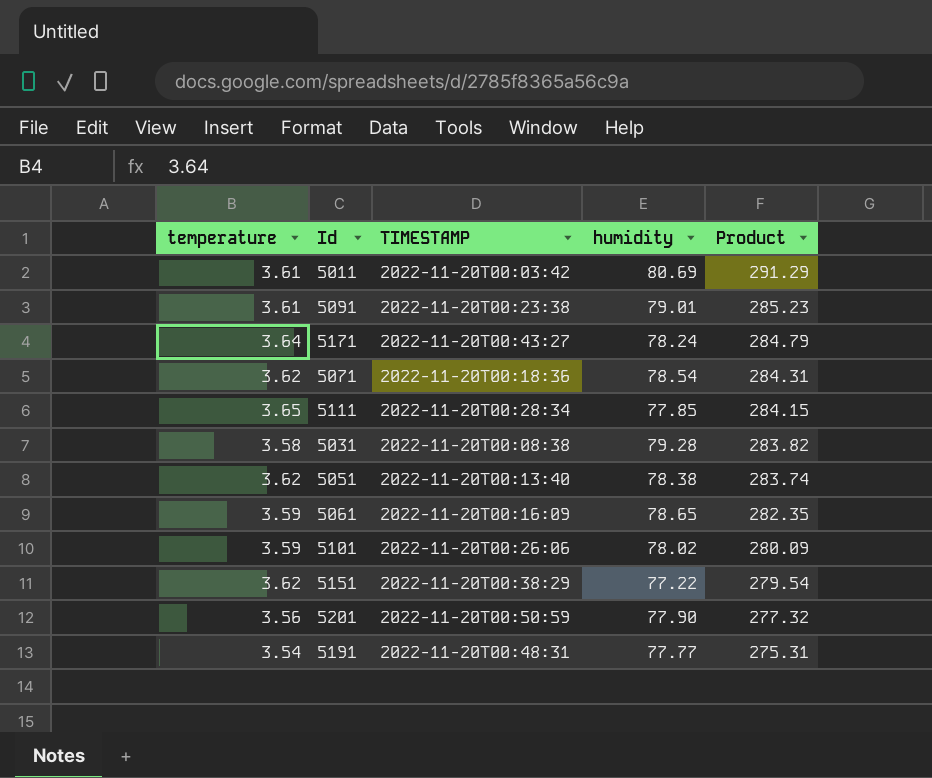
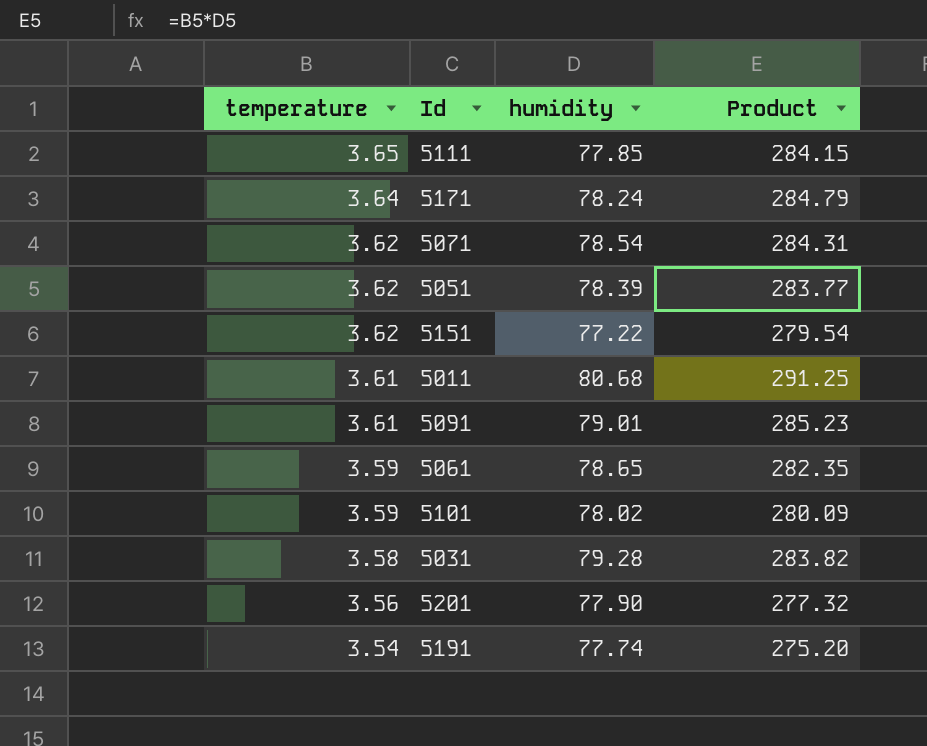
row order: Product descending -> temperature descending
column TIMESTAMP | position: 3 -> none
5051 | humidity: 78.38 -> 78.39
5051 | Product: 283.74 -> 283.77
5011 | humidity: 80.69 -> 80.68
5011 | Product: 291.29 -> 291.25
5191 | humidity: 77.77 -> 77.74
5191 | Product: 275.31 -> 275.20

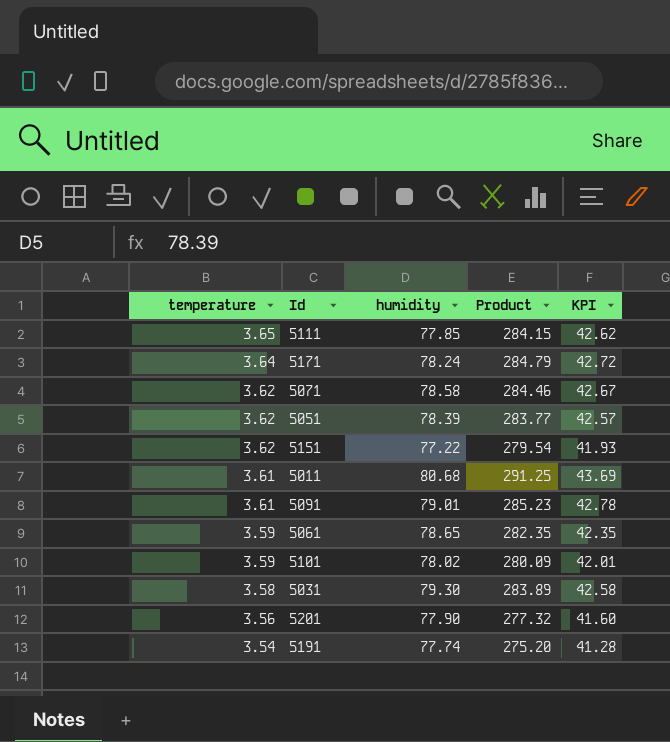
column KPI | formula: none -> [Product] * 0.15
5071 | humidity: 78.54 -> 78.58
5071 | Product: 284.31 -> 284.46
5031 | humidity: 79.28 -> 79.30
5031 | Product: 283.82 -> 283.89

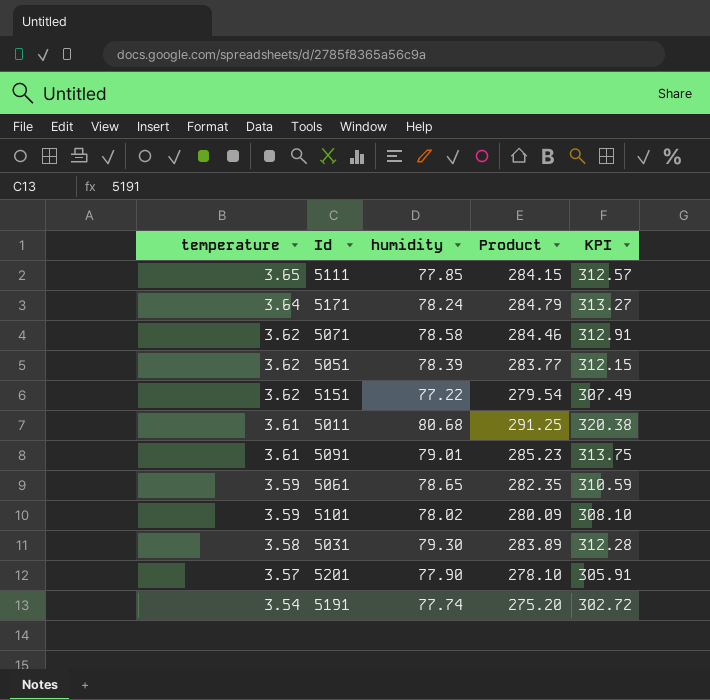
column KPI | formula: [Product] * 0.15 -> [Product] * 1.1
5201 | temperature: 3.56 -> 3.57
5201 | Product: 277.32 -> 278.10

